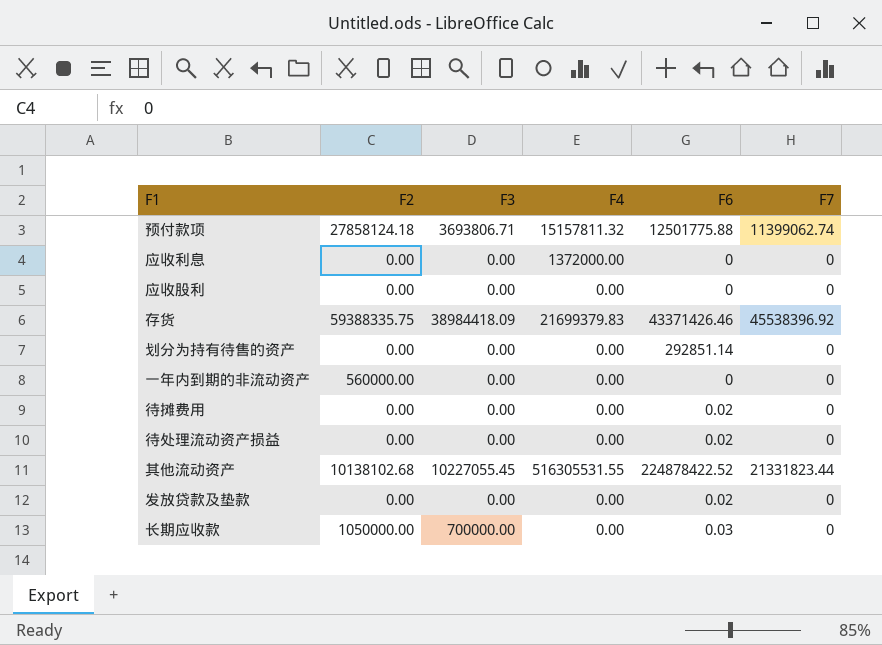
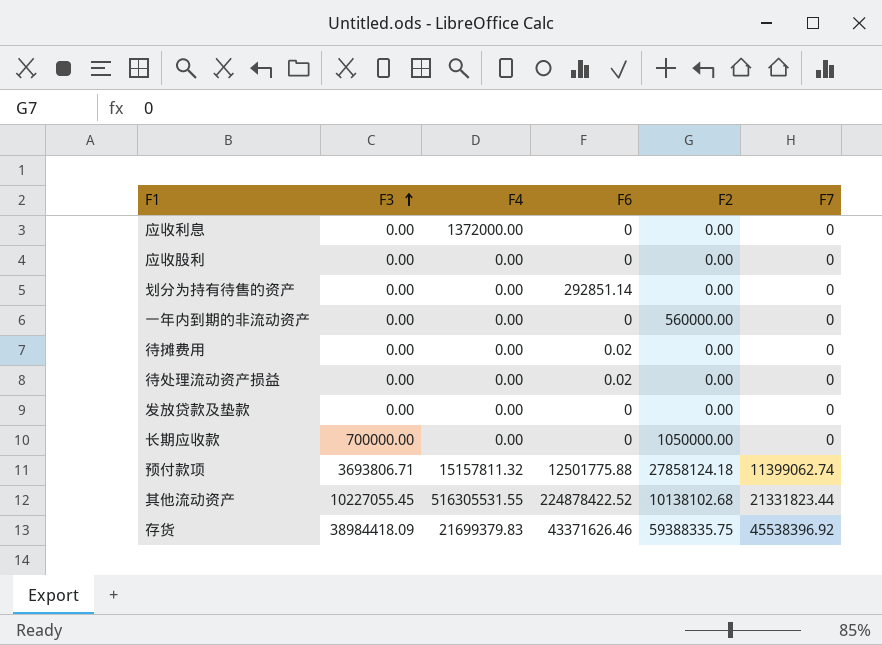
row order: none -> F3 ascending
column F2 | position: 2 -> 5
发放贷款及垫款 | F6: 0.02 -> 0
长期应收款 | F6: 0.03 -> 0
存货 | F6: 43371426.46 -> 43371626.46

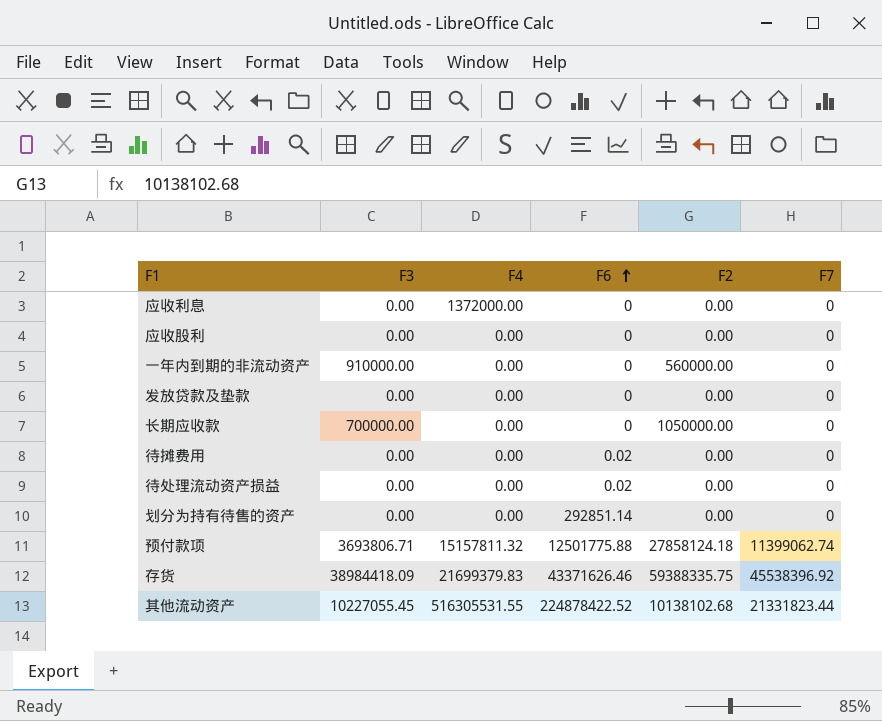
row order: F3 ascending -> F6 ascending
一年内到期的非流动资产 | F3: 0.00 -> 910000.00

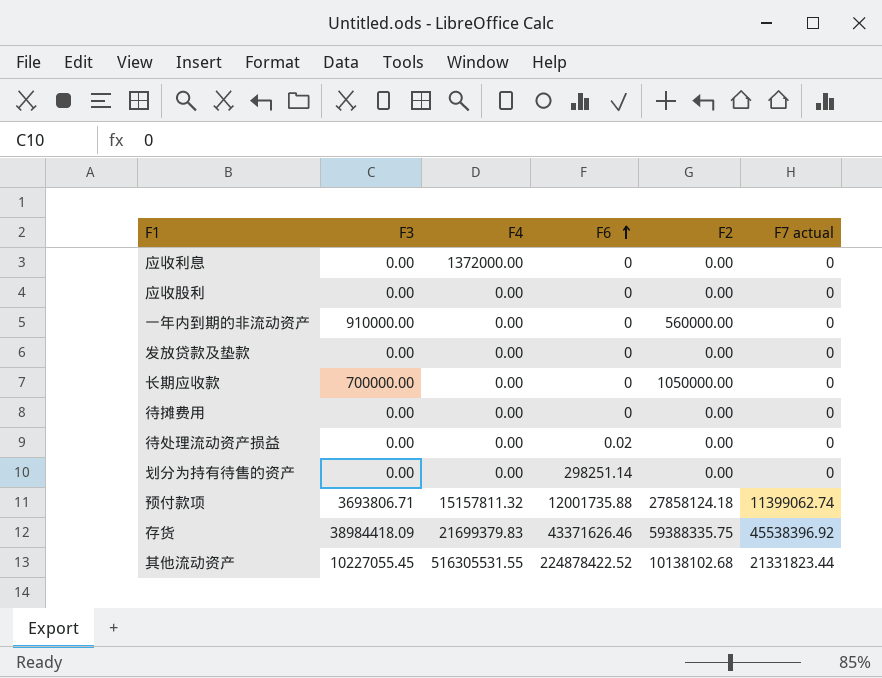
column name: F7 -> F7 actual
待摊费用 | F6: 0.02 -> 0
划分为持有待售的资产 | F6: 292851.14 -> 298251.14
预付款项 | F6: 12501775.88 -> 12001735.88

